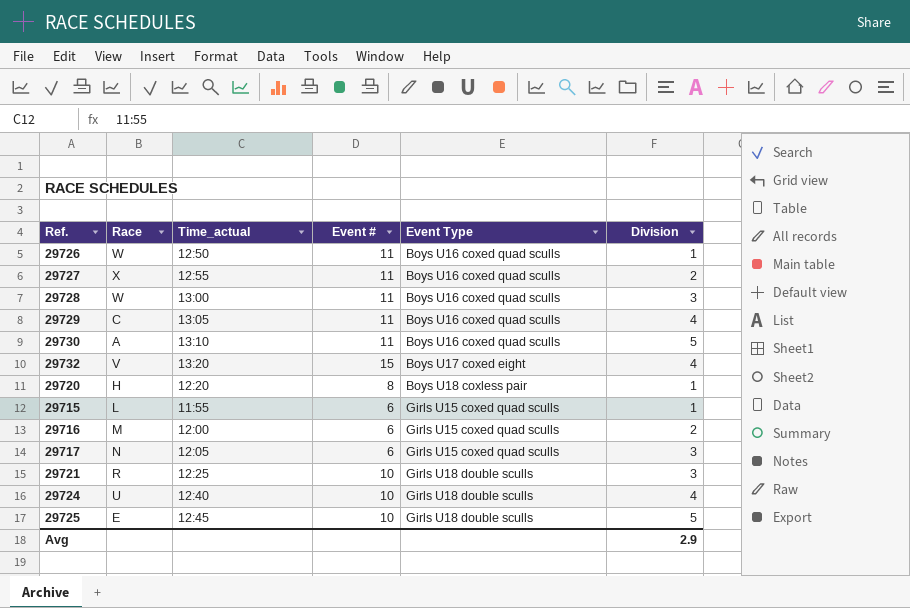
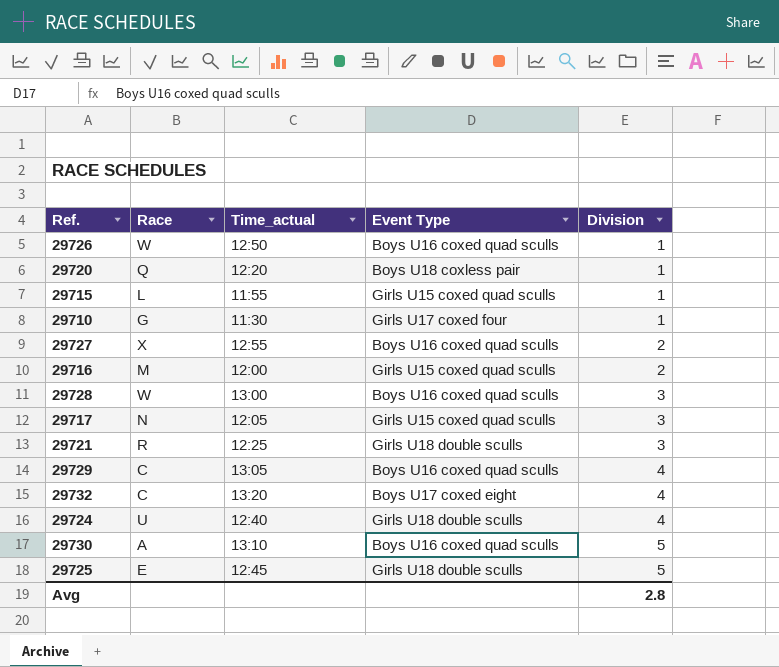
row order: Event Type ascending -> Division ascending
column Event # | position: 4 -> none
29720 | Race: H -> Q
row 29710: none -> G | 11:30 | Girls U17 coxed four | 1
29732 | Race: V -> C
Avg | Division: 2.9 -> 2.8

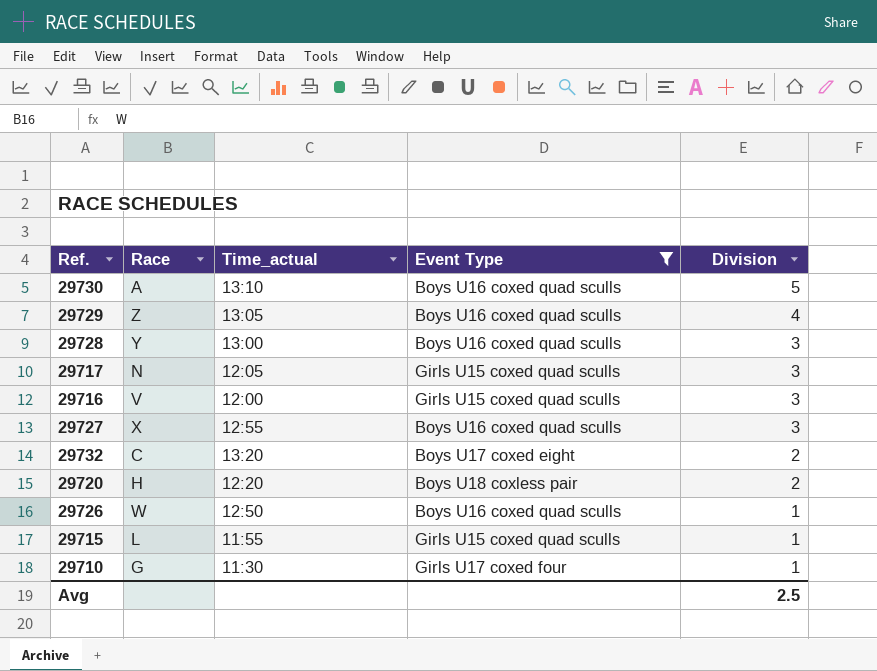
filter: none -> Event Type != Girls U18 double sculls
row order: Division ascending -> Division descending
29729 | Race: C -> Z
29728 | Race: W -> Y
29716 | Race: M -> V
29716 | Division: 2 -> 3
29727 | Division: 2 -> 3
29732 | Division: 4 -> 2
29720 | Race: Q -> H
29720 | Division: 1 -> 2
Avg | Division: 2.8 -> 2.5

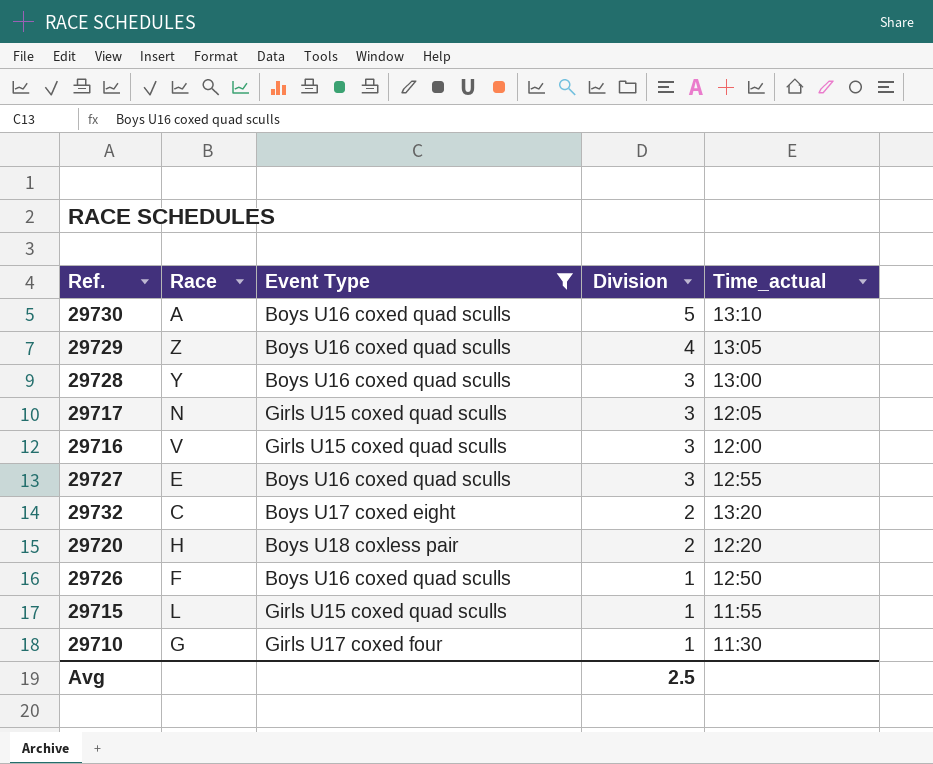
column Time_actual | position: 3 -> 5
29727 | Race: X -> E
29726 | Race: W -> F

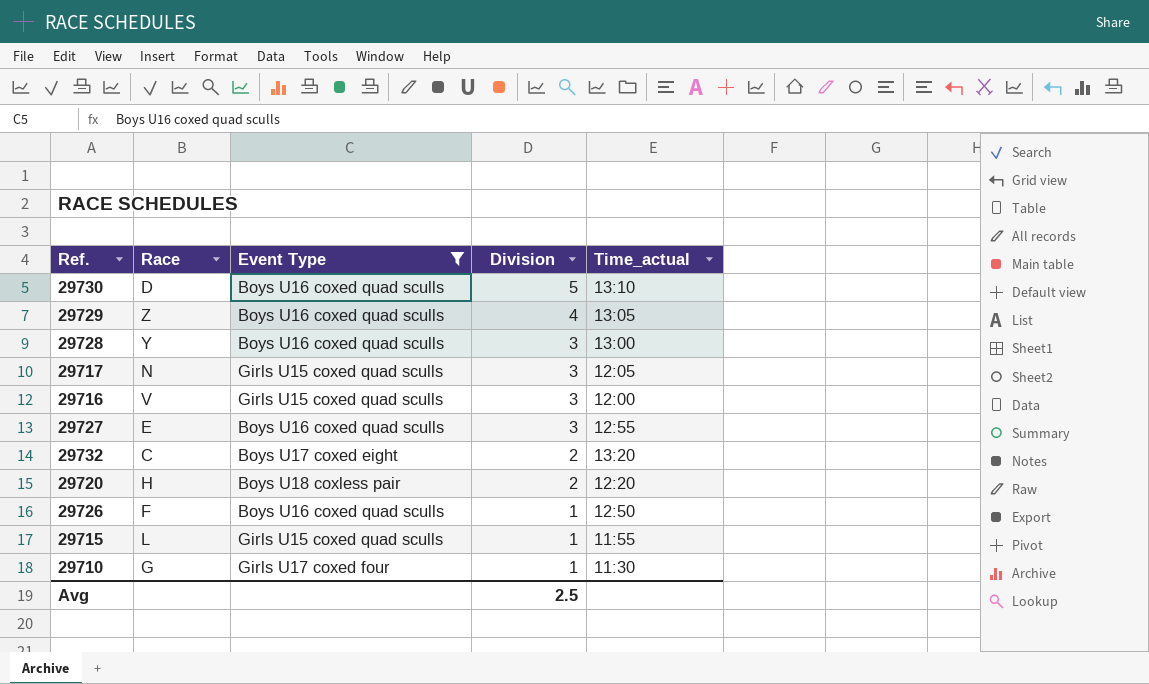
29730 | Race: A -> D

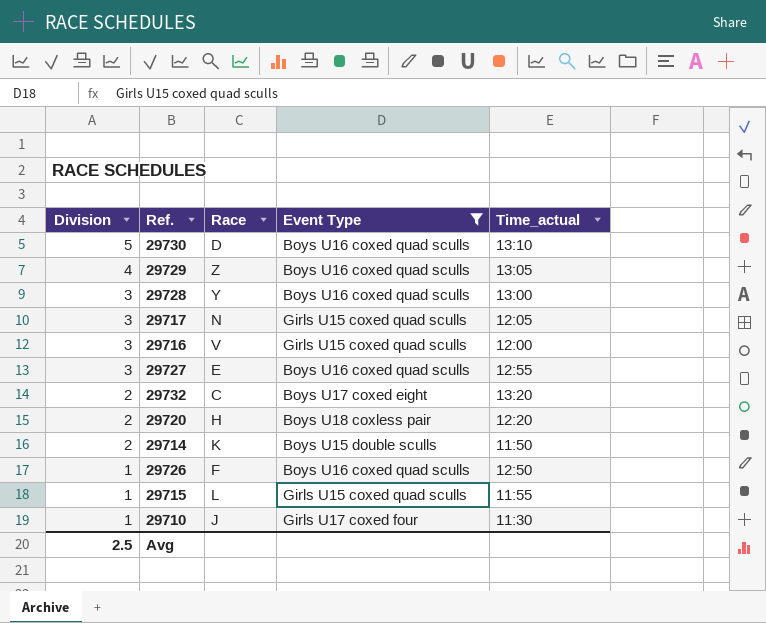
column Division | position: 4 -> 1
row 29714: none -> 2 | K | Boys U15 double sculls | 11:50
29710 | Race: G -> J

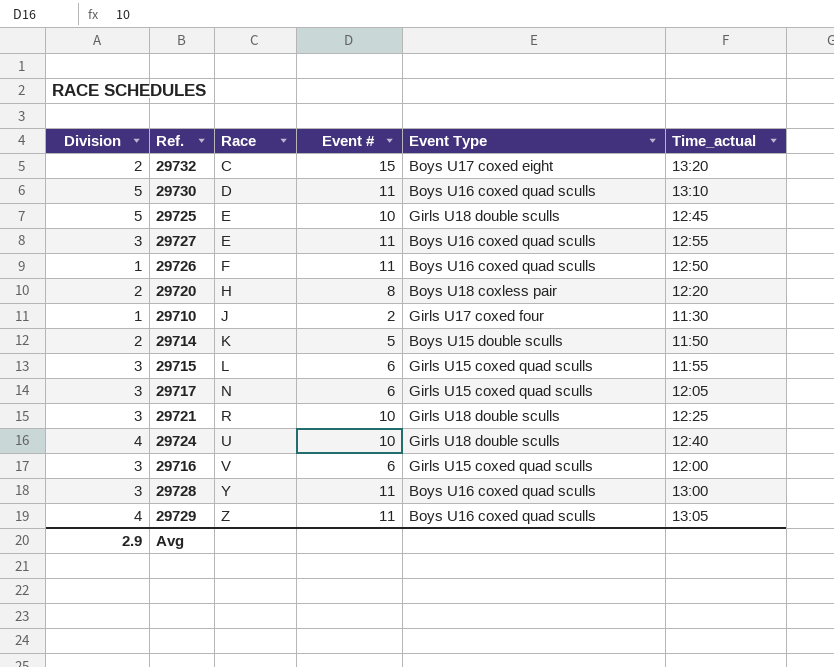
filter: Event Type != Girls U18 double sculls -> none
row order: Division descending -> Race ascending
column Event # | position: none -> 4
29715 | Division: 1 -> 3
Avg | Division: 2.5 -> 2.9

